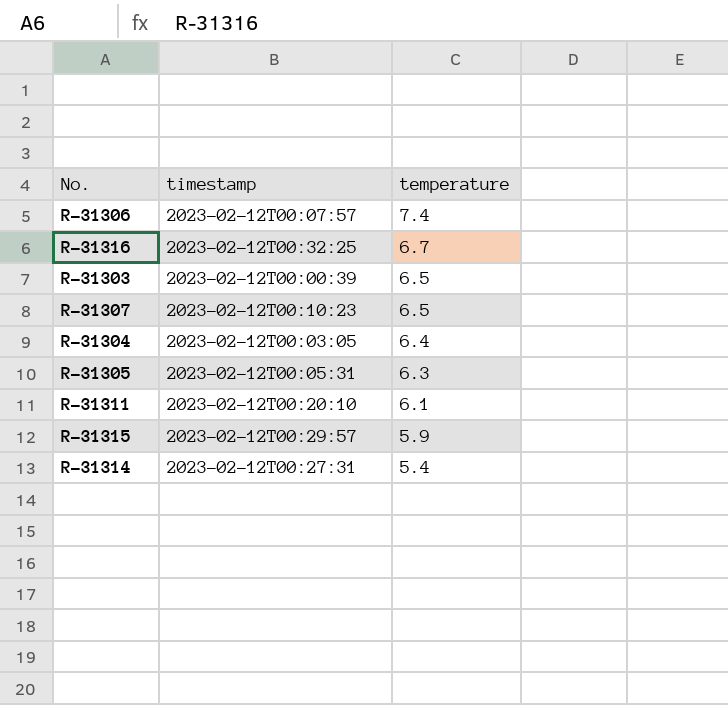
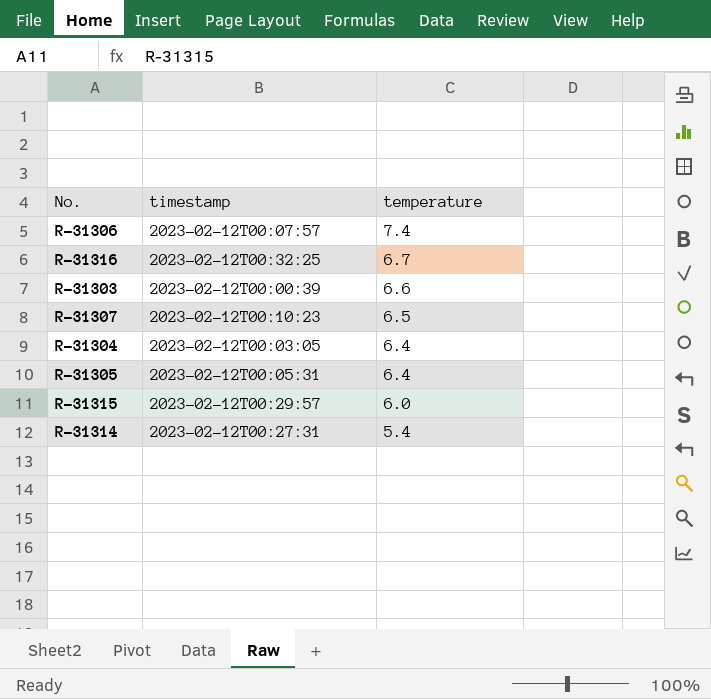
row R-31311: 2023-02-12T00:20:10 | 6.1 -> none
R-31303 | temperature: 6.5 -> 6.6
R-31305 | temperature: 6.3 -> 6.4
R-31315 | temperature: 5.9 -> 6.0

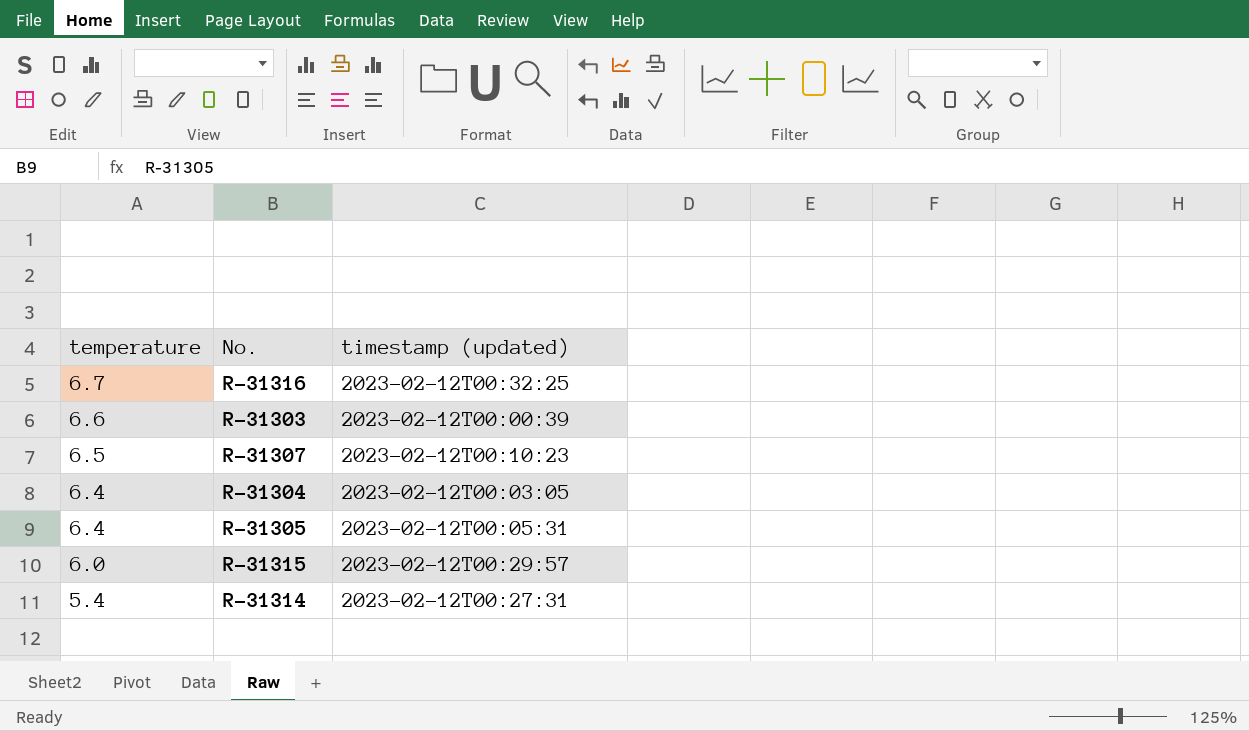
column temperature | position: 3 -> 1
column name: timestamp -> timestamp (updated)
row R-31306: 2023-02-12T00:07:57 | 7.4 -> none

